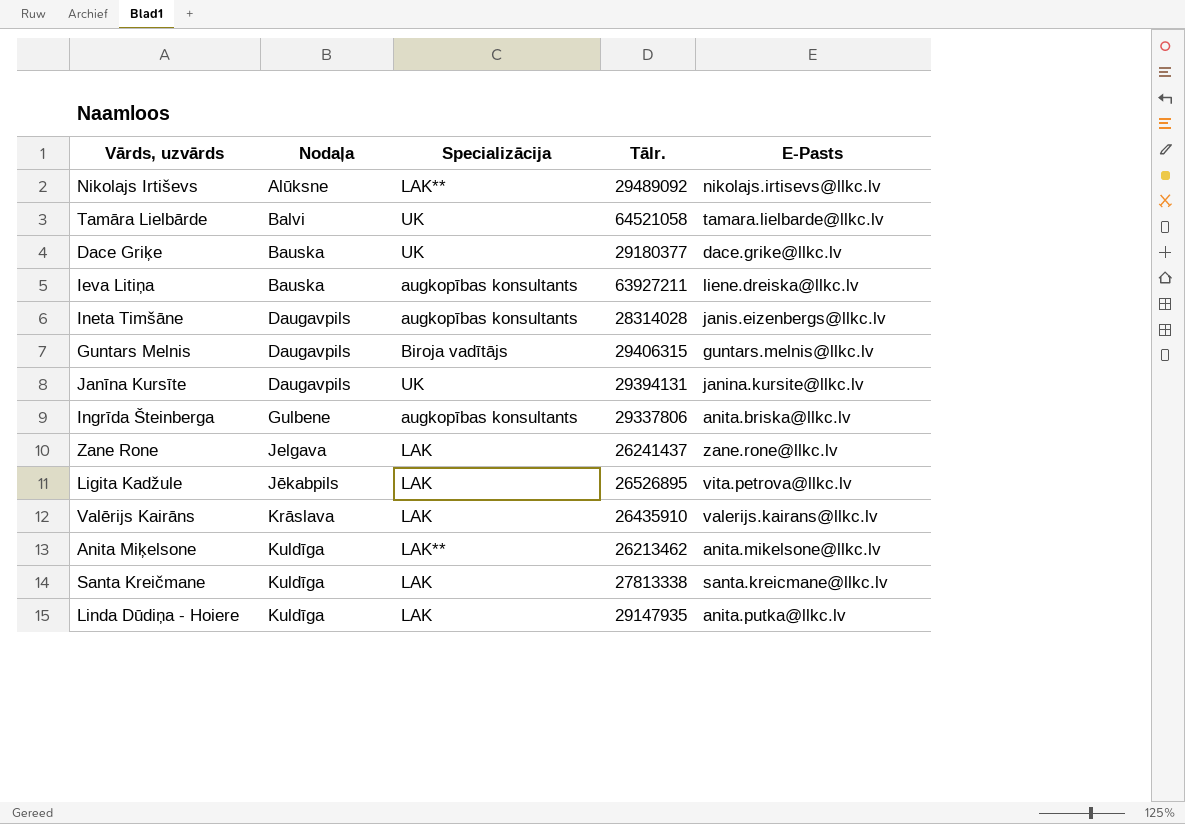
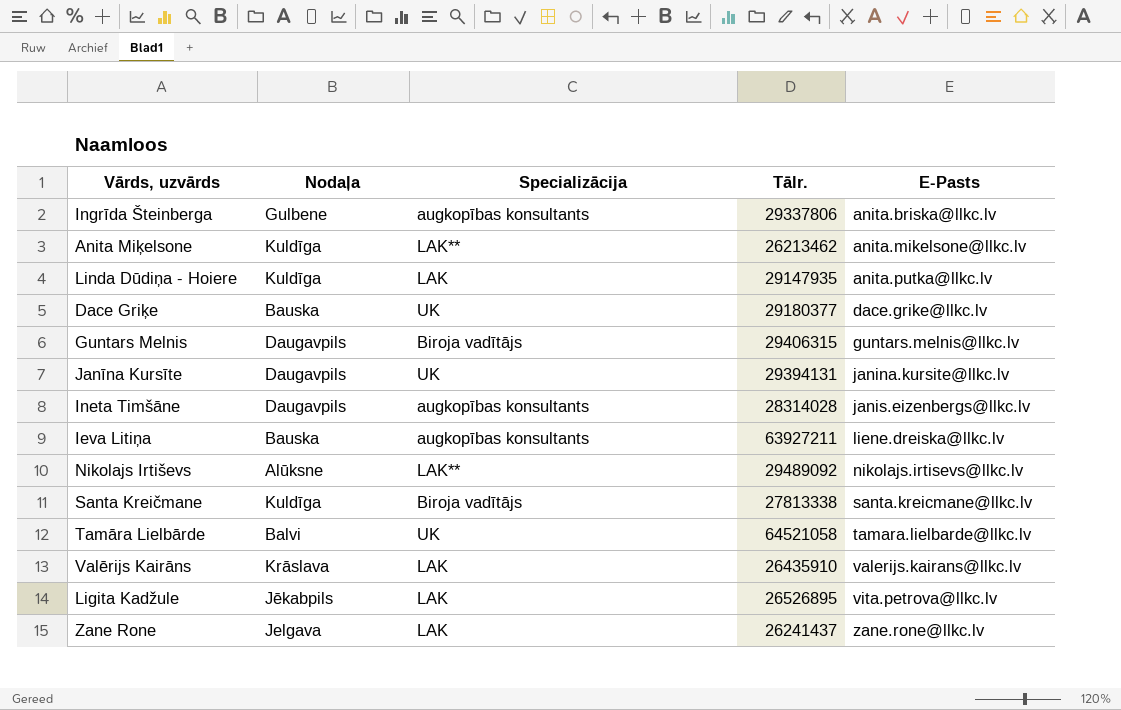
row order: none -> E-Pasts ascending
Santa Kreičmane | Specializācija: LAK -> Biroja vadītājs

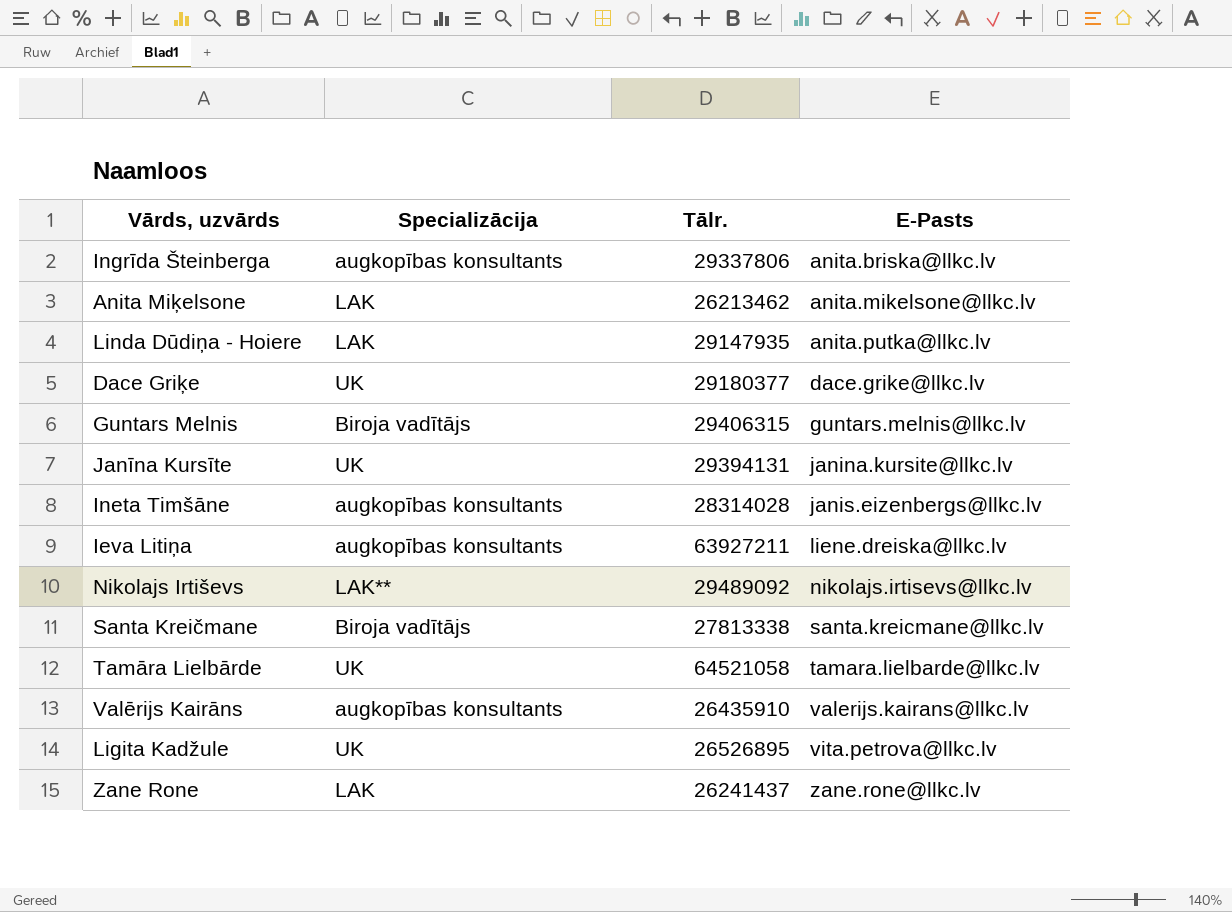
column Nodaļa | position: 2 -> none
Anita Miķelsone | Specializācija: LAK** -> LAK
Valērijs Kairāns | Specializācija: LAK -> augkopības konsultants
Ligita Kadžule | Specializācija: LAK -> UK

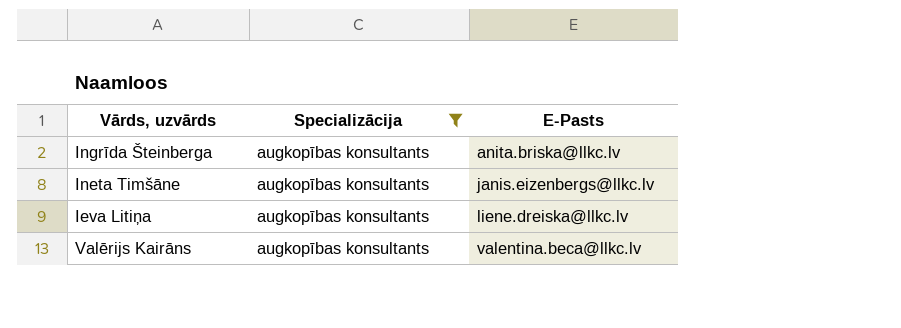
filter: none -> Specializācija = augkopības konsultants
column Tālr. | position: 3 -> none
Valērijs Kairāns | E-Pasts: valerijs.kairans@llkc.lv -> valentina.beca@llkc.lv

